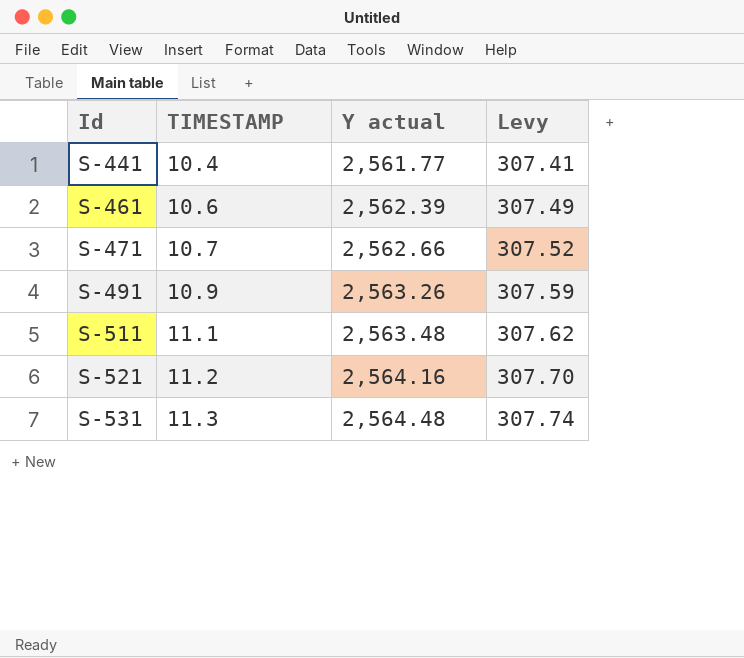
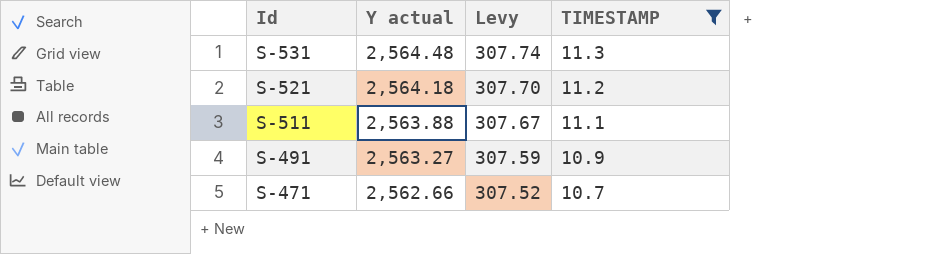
filter: none -> TIMESTAMP >= 10.7
row order: Id ascending -> Id descending
column TIMESTAMP | position: 2 -> 4
S-521 | Y actual: 2,564.16 -> 2,564.18
S-511 | Y actual: 2,563.48 -> 2,563.88
S-511 | Levy: 307.62 -> 307.67
S-491 | Y actual: 2,563.26 -> 2,563.27

